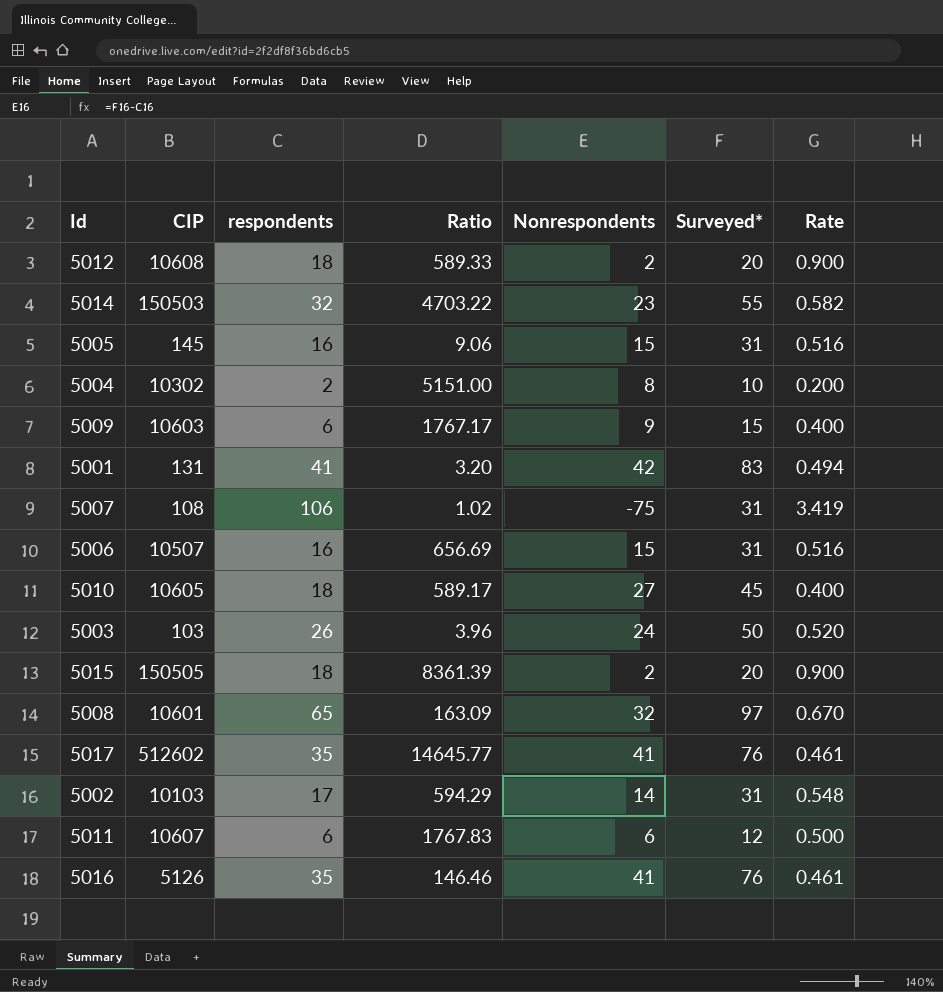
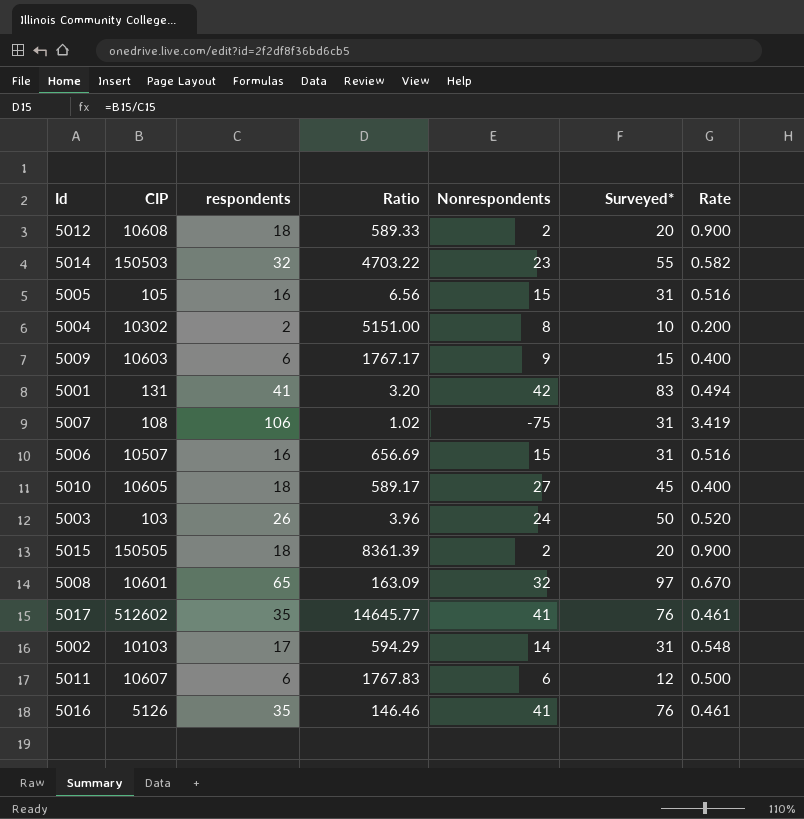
5005 | CIP: 145 -> 105
5005 | Ratio: 9.06 -> 6.56

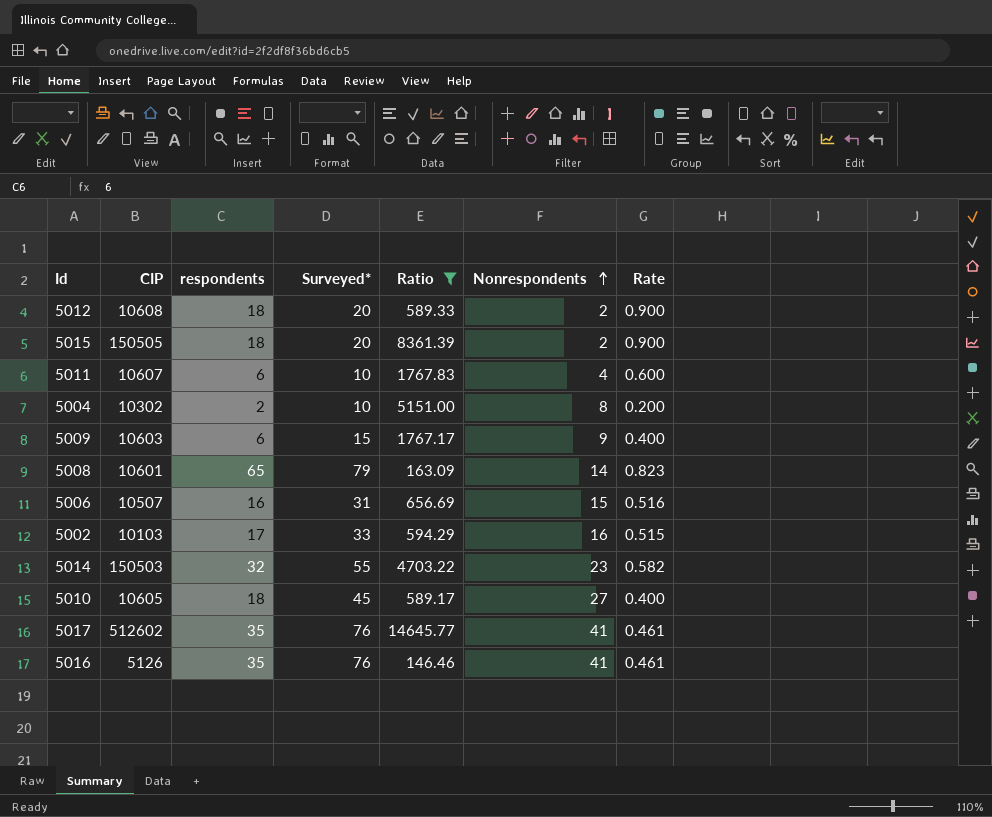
filter: none -> Ratio >= 146.46
row order: none -> Nonrespondents ascending
column Surveyed* | position: 6 -> 4
5011 | Surveyed*: 12 -> 10
5011 | Nonrespondents: 6 -> 4
5011 | Rate: 0.500 -> 0.600
5008 | Surveyed*: 97 -> 79
5008 | Nonrespondents: 32 -> 14
5008 | Rate: 0.670 -> 0.823
5002 | Surveyed*: 31 -> 33
5002 | Nonrespondents: 14 -> 16
5002 | Rate: 0.548 -> 0.515

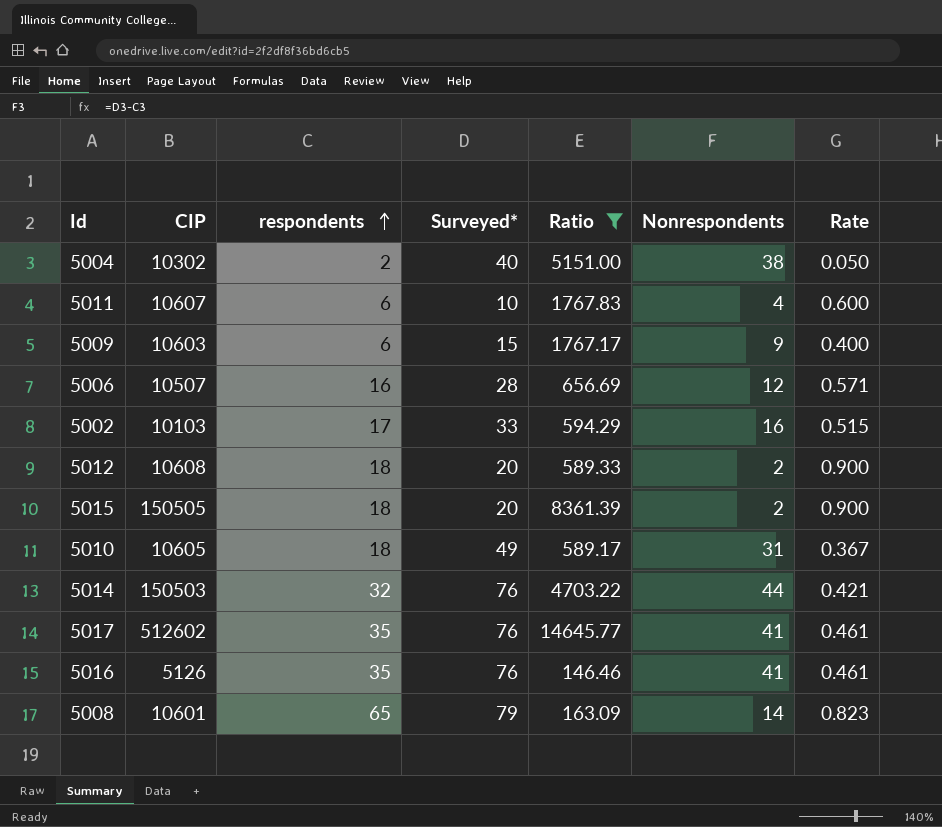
row order: Nonrespondents ascending -> respondents ascending
5004 | Surveyed*: 10 -> 40
5004 | Nonrespondents: 8 -> 38
5004 | Rate: 0.200 -> 0.050
5006 | Surveyed*: 31 -> 28
5006 | Nonrespondents: 15 -> 12
5006 | Rate: 0.516 -> 0.571
5010 | Surveyed*: 45 -> 49
5010 | Nonrespondents: 27 -> 31
5010 | Rate: 0.400 -> 0.367
5014 | Surveyed*: 55 -> 76
5014 | Nonrespondents: 23 -> 44
5014 | Rate: 0.582 -> 0.421

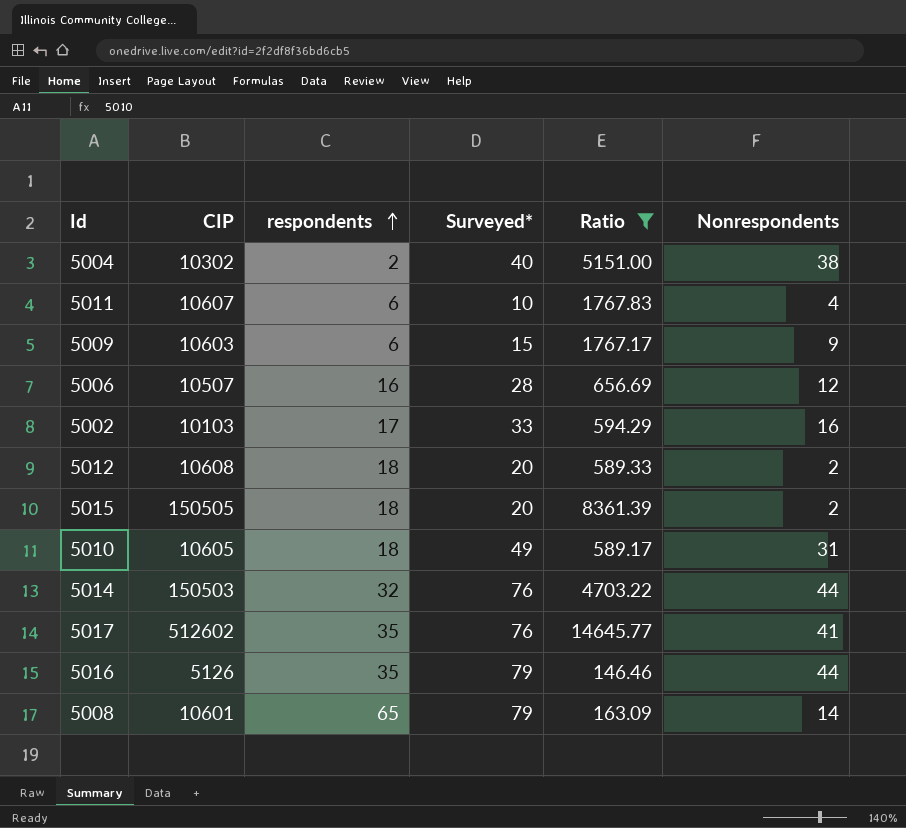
column Rate | formula: [respondents] / [Surveyed*] -> none
5016 | Surveyed*: 76 -> 79
5016 | Nonrespondents: 41 -> 44

